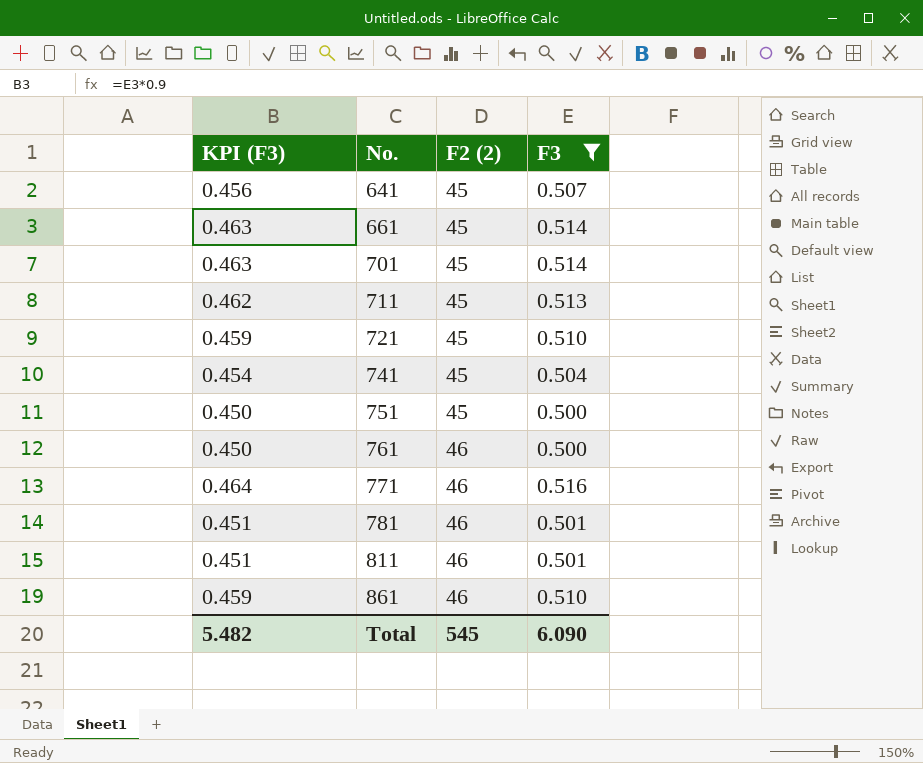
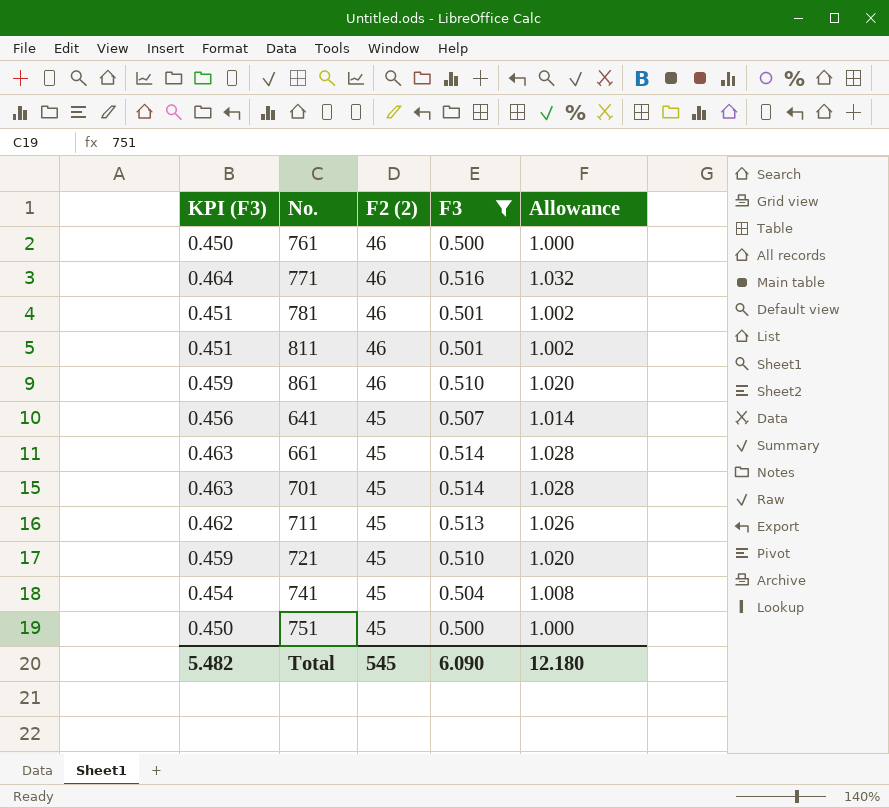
row order: No. ascending -> F2 (2) descending
column Allowance | formula: none -> [F3] * 2

